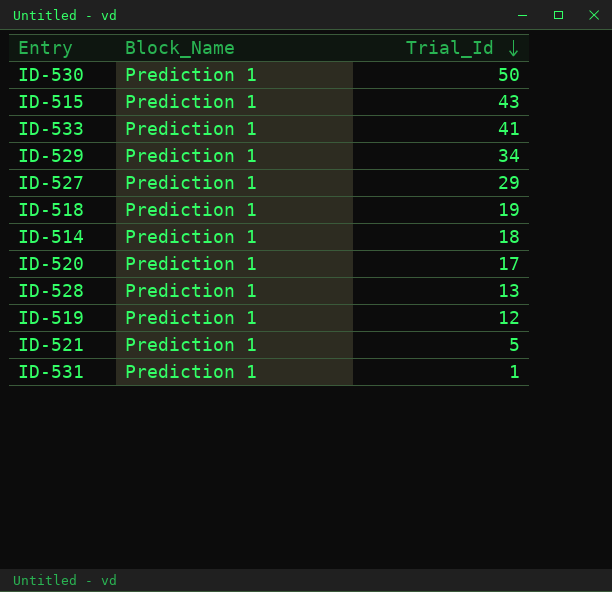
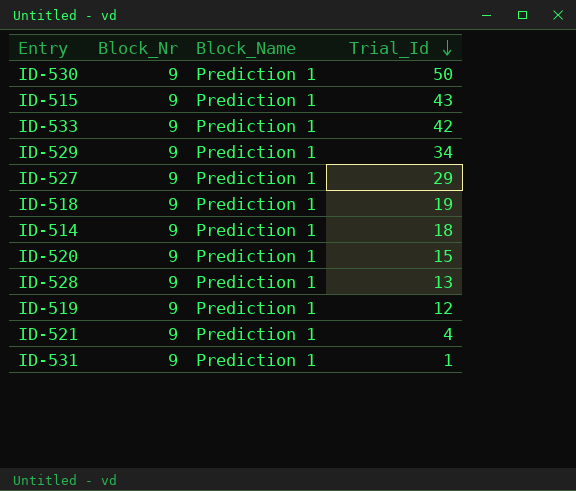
column Block_Nr | position: none -> 2
ID-533 | Trial_Id: 41 -> 42
ID-520 | Trial_Id: 17 -> 15
ID-521 | Trial_Id: 5 -> 4

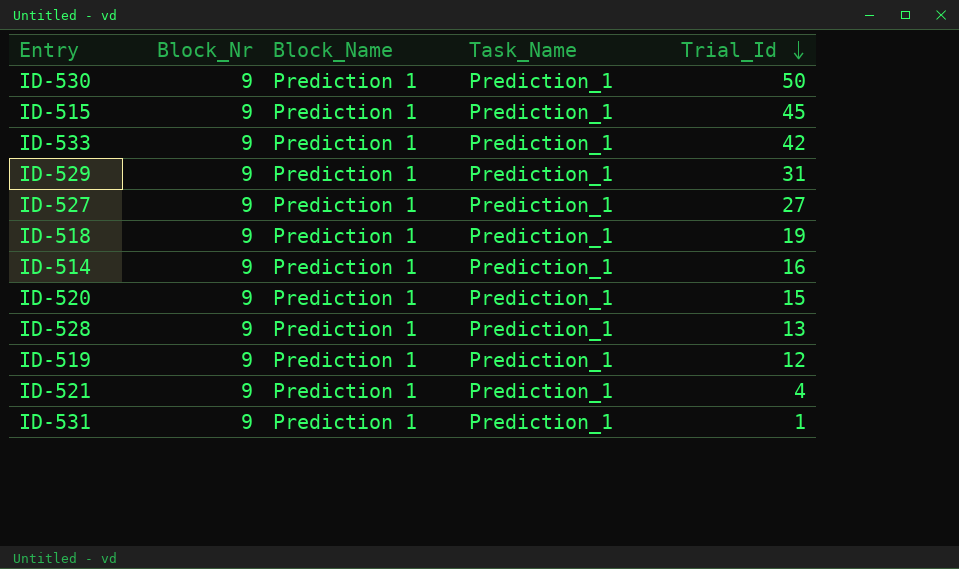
column Task_Name | position: none -> 4
ID-515 | Trial_Id: 43 -> 45
ID-529 | Trial_Id: 34 -> 31
ID-527 | Trial_Id: 29 -> 27
ID-514 | Trial_Id: 18 -> 16

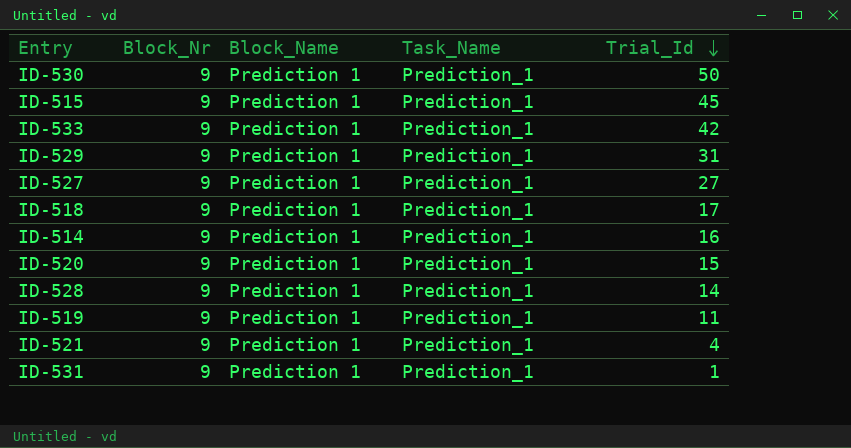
ID-518 | Trial_Id: 19 -> 17
ID-528 | Trial_Id: 13 -> 14
ID-519 | Trial_Id: 12 -> 11

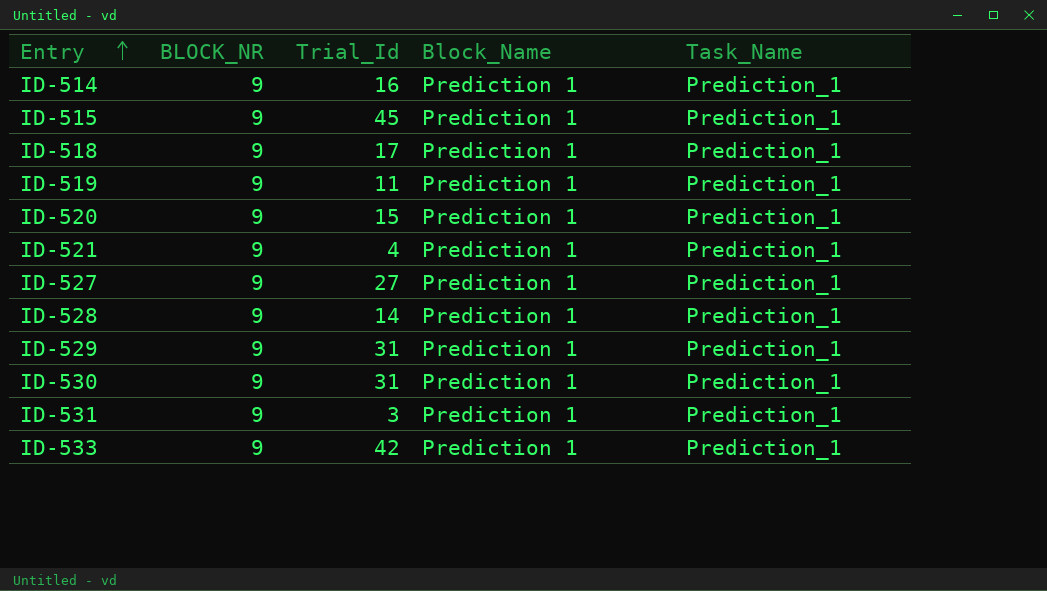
row order: Trial_Id descending -> Entry ascending
column name: Block_Nr -> BLOCK_NR
column Trial_Id | position: 5 -> 3
ID-530 | Trial_Id: 50 -> 31
ID-531 | Trial_Id: 1 -> 3

